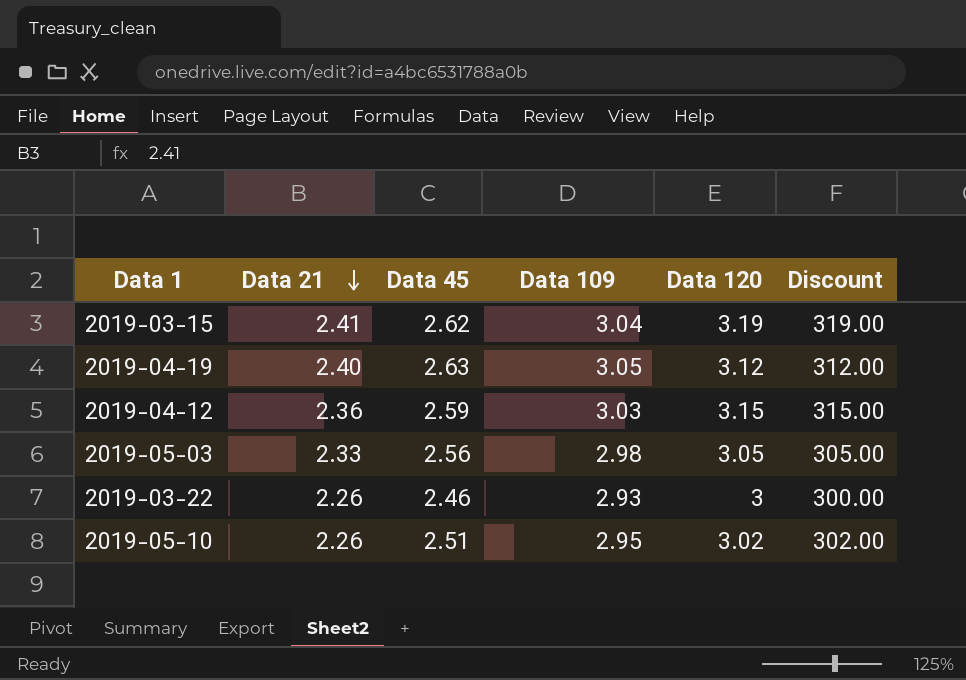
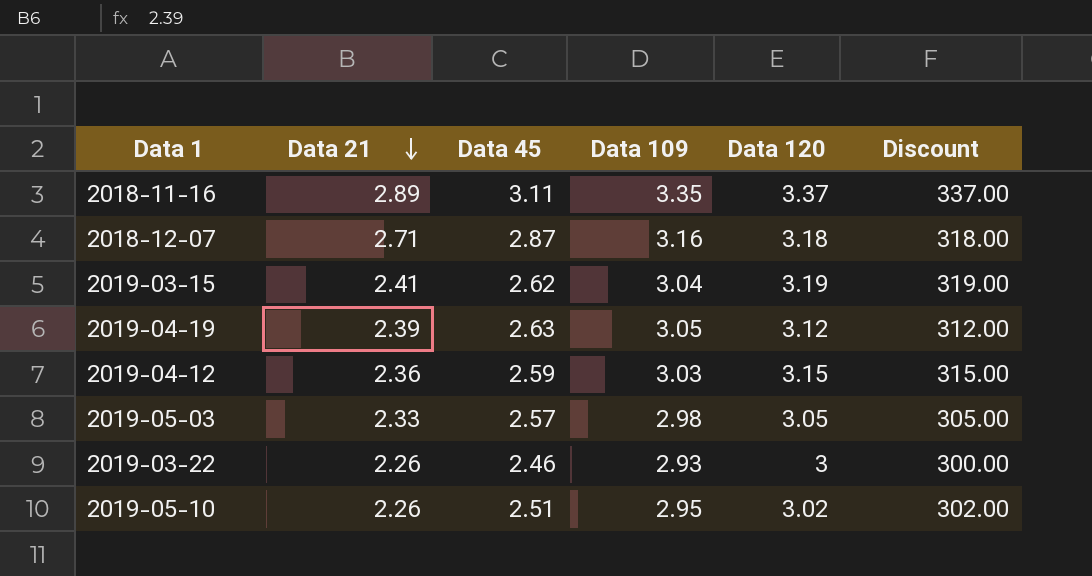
row 2018-11-16: none -> 2.89 | 3.11 | 3.35 | 3.37 | 337.00
row 2018-12-07: none -> 2.71 | 2.87 | 3.16 | 3.18 | 318.00
2019-04-19 | Data 21: 2.40 -> 2.39
2019-05-03 | Data 45: 2.56 -> 2.57

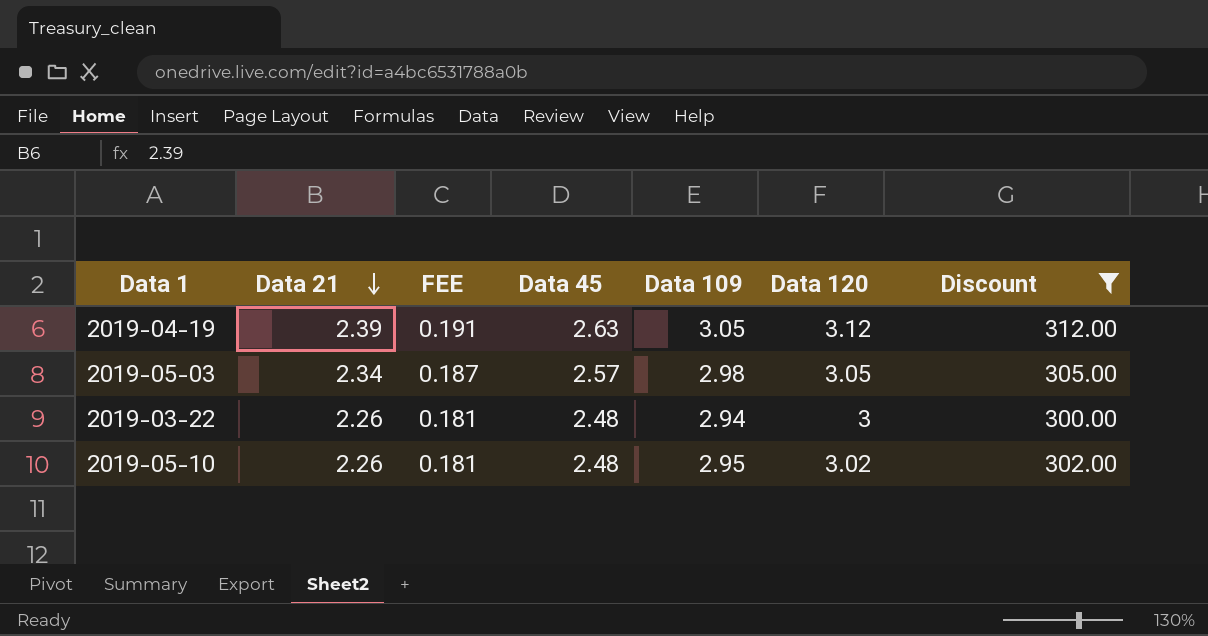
filter: none -> Discount <= 312.00
column FEE | formula: none -> [Data 21] * 0.08
2019-05-03 | Data 21: 2.33 -> 2.34
2019-03-22 | Data 45: 2.46 -> 2.48
2019-03-22 | Data 109: 2.93 -> 2.94
2019-05-10 | Data 45: 2.51 -> 2.48

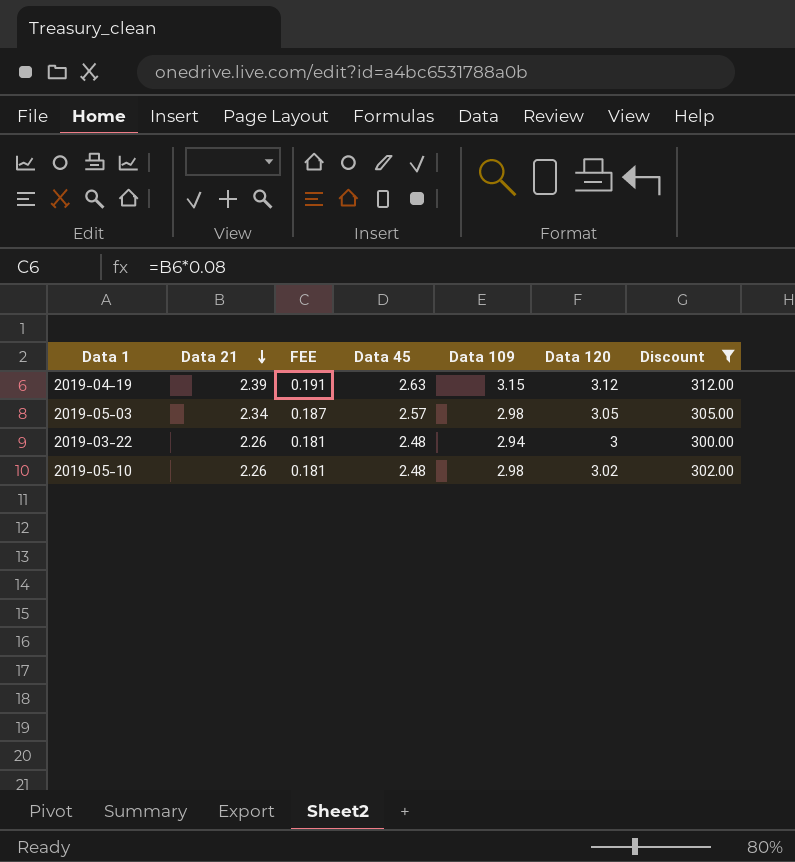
2019-04-19 | Data 109: 3.05 -> 3.15
2019-05-10 | Data 109: 2.95 -> 2.98

